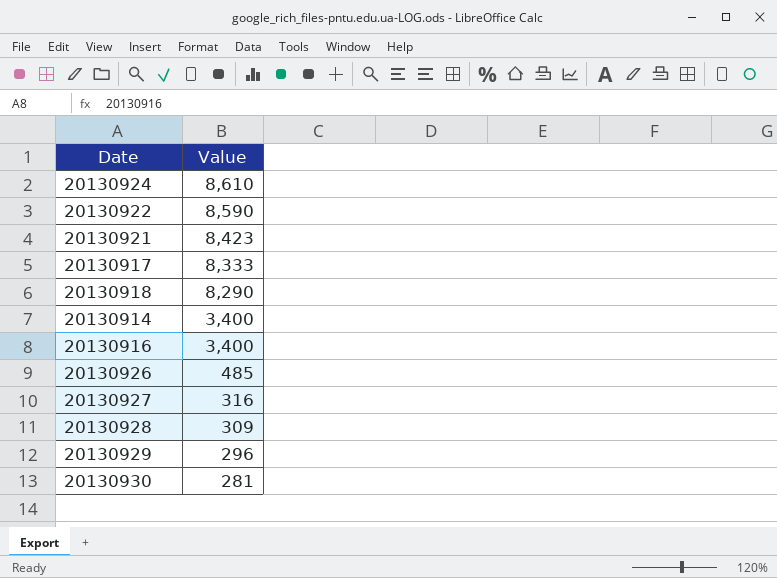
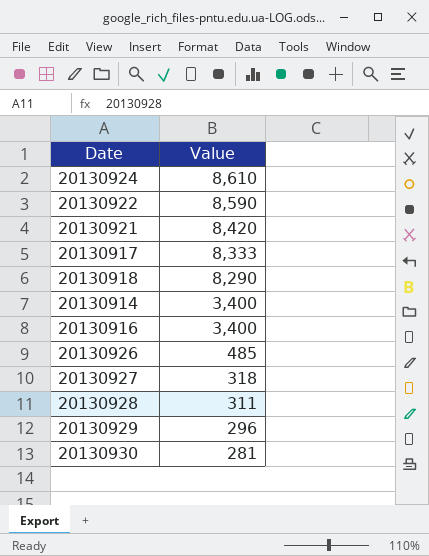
20130921 | Value: 8,423 -> 8,420
20130927 | Value: 316 -> 318
20130928 | Value: 309 -> 311

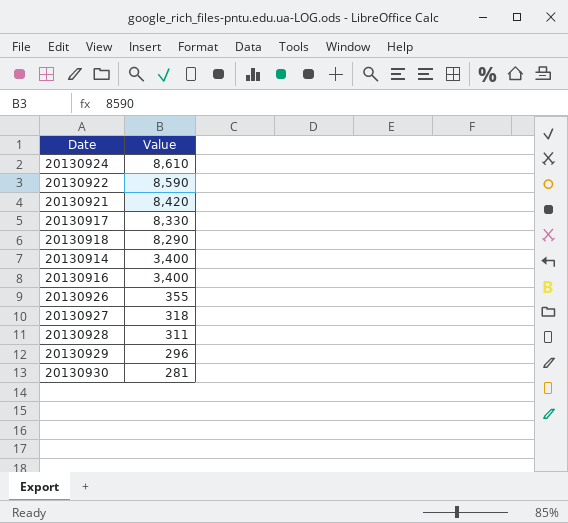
20130917 | Value: 8,333 -> 8,330
20130926 | Value: 485 -> 355

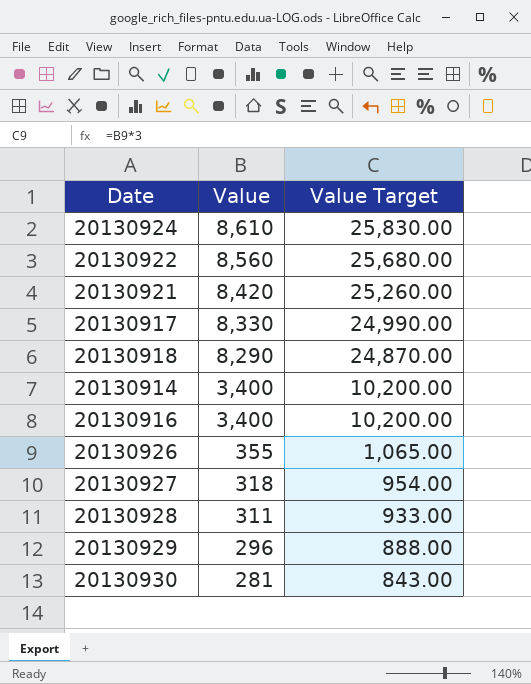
column Value Target | formula: none -> [Value] * 3
20130922 | Value: 8,590 -> 8,560

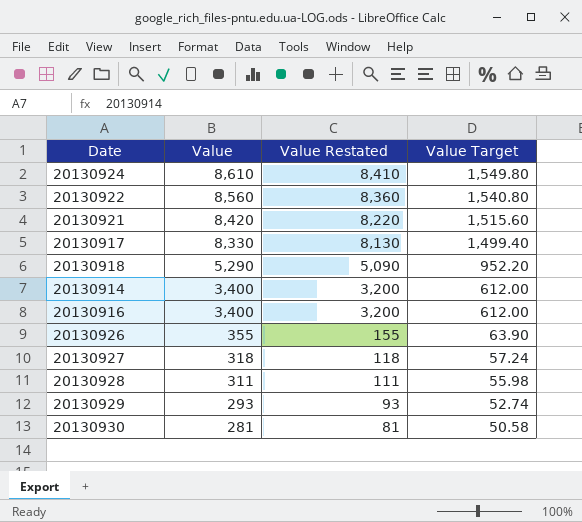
column Value Restated | formula: none -> [Value] - 200
column Value Target | formula: [Value] * 3 -> [Value] * 0.18
20130918 | Value: 8,290 -> 5,290
20130929 | Value: 296 -> 293

